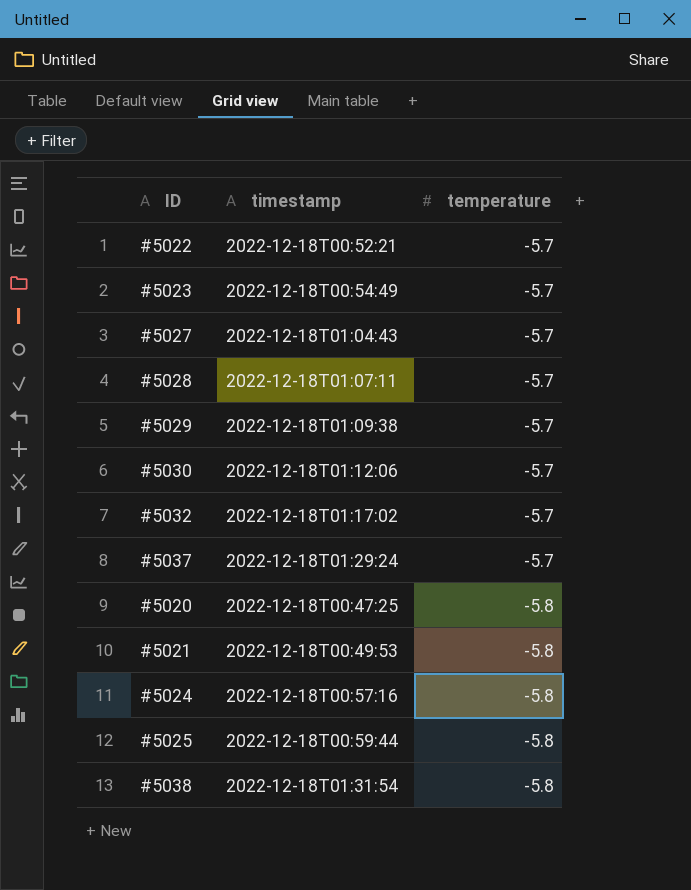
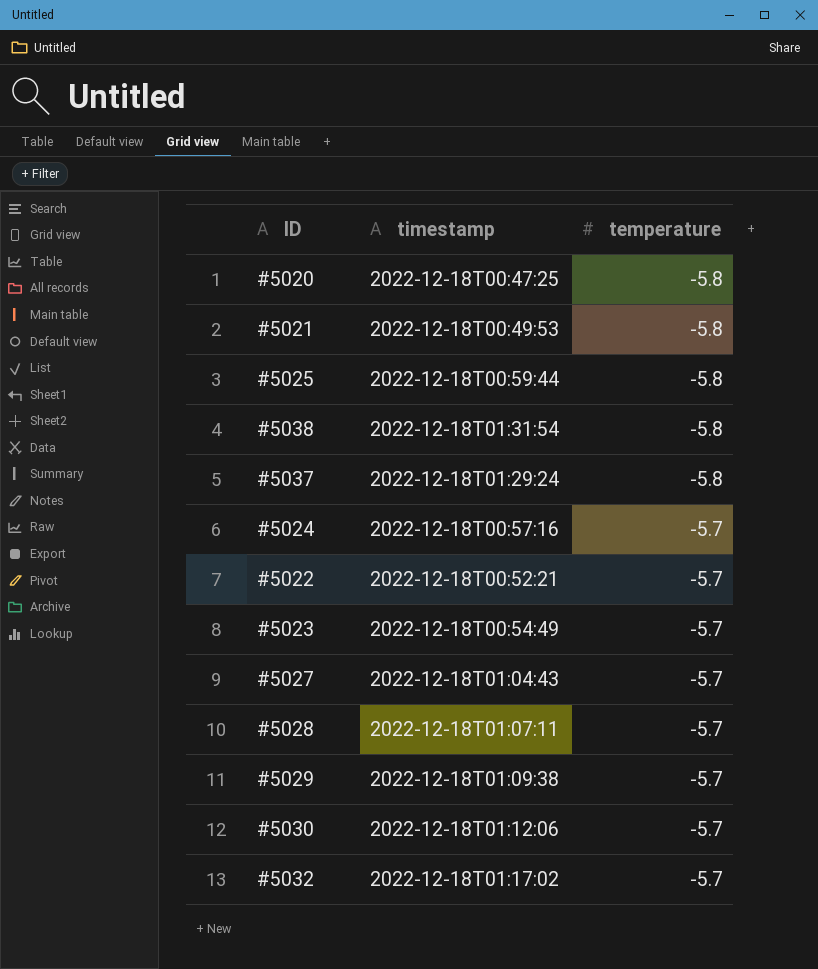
row order: temperature descending -> temperature ascending
#5037 | temperature: -5.7 -> -5.8
#5024 | temperature: -5.8 -> -5.7

